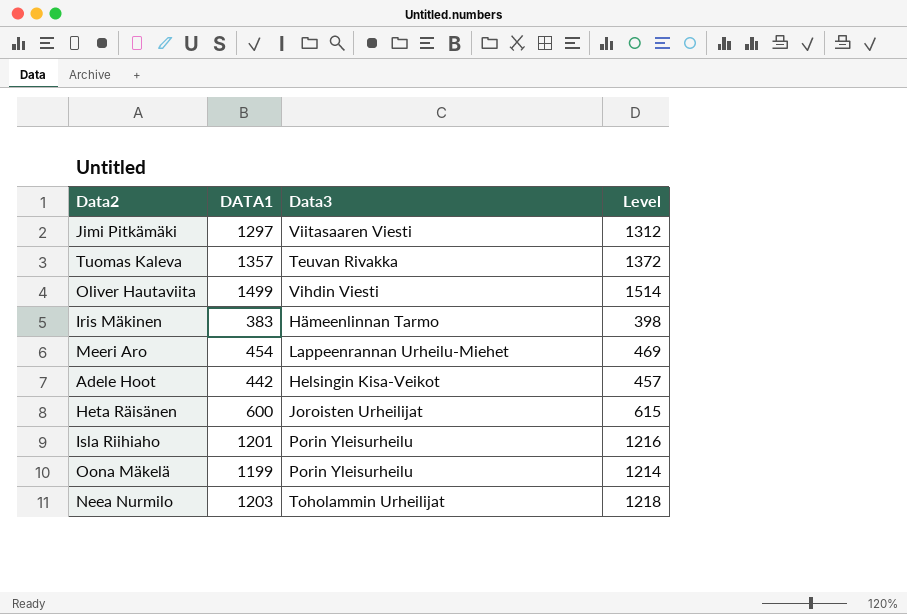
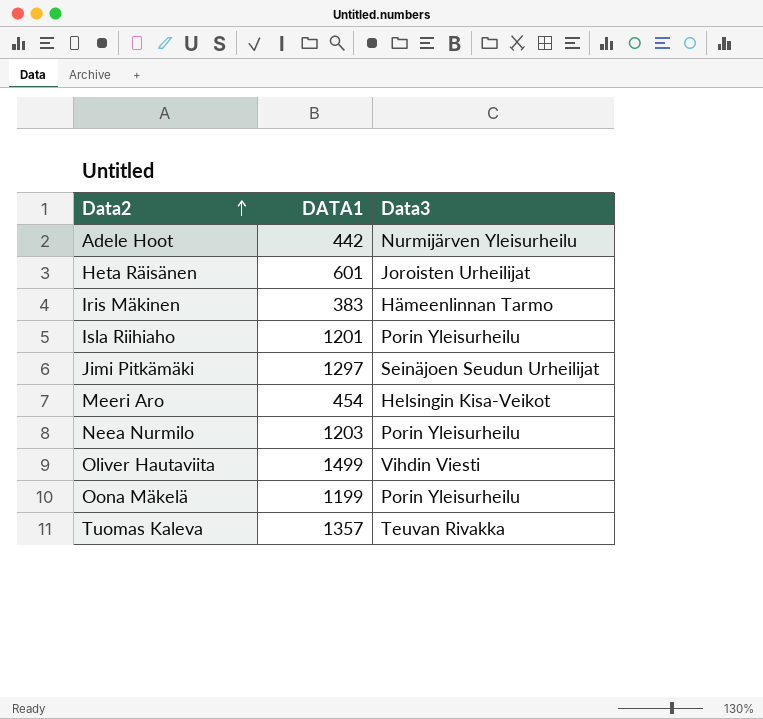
row order: none -> Data2 ascending
column Level | formula: [DATA1] + 15 -> none
Adele Hoot | Data3: Helsingin Kisa-Veikot -> Nurmijärven Yleisurheilu
Heta Räisänen | DATA1: 600 -> 601
Jimi Pitkämäki | Data3: Viitasaaren Viesti -> Seinäjoen Seudun Urheilijat
Meeri Aro | Data3: Lappeenrannan Urheilu-Miehet -> Helsingin Kisa-Veikot
Neea Nurmilo | Data3: Toholammin Urheilijat -> Porin Yleisurheilu

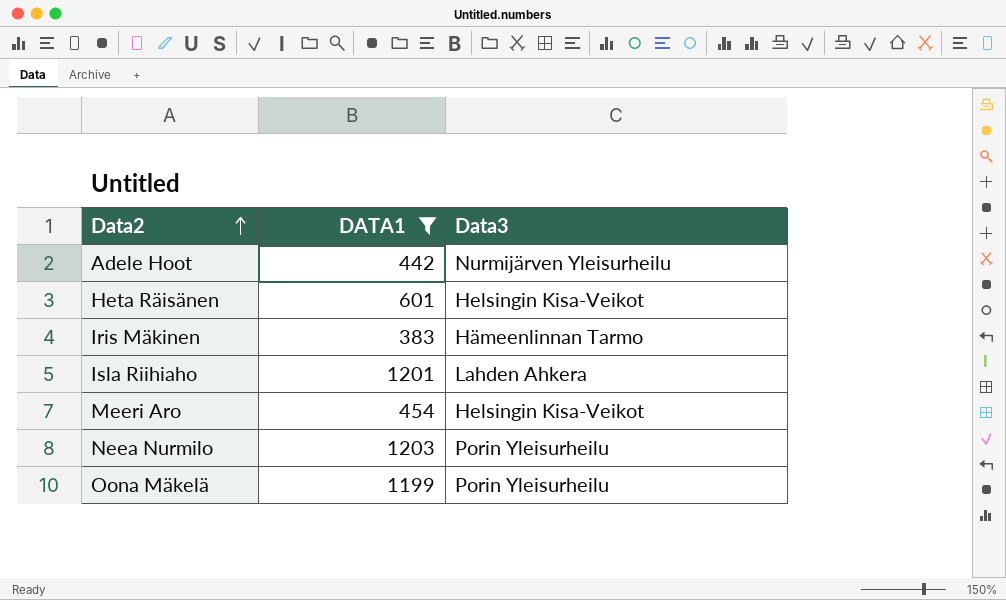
filter: none -> DATA1 <= 1203
Heta Räisänen | Data3: Joroisten Urheilijat -> Helsingin Kisa-Veikot
Isla Riihiaho | Data3: Porin Yleisurheilu -> Lahden Ahkera

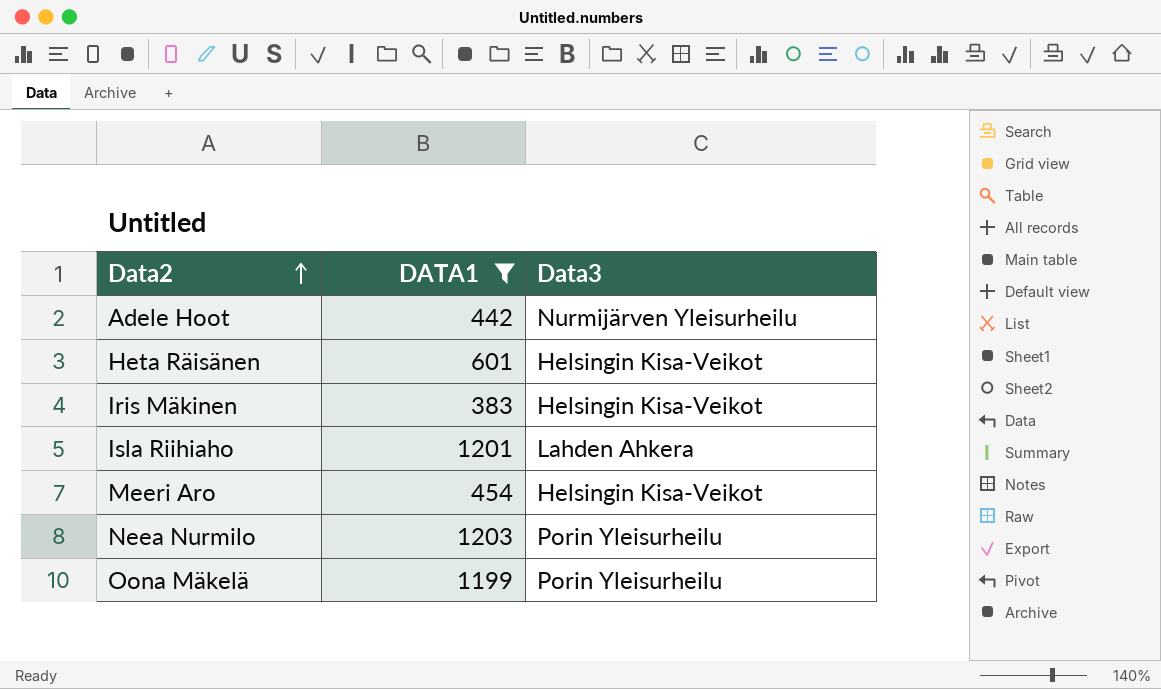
Iris Mäkinen | Data3: Hämeenlinnan Tarmo -> Helsingin Kisa-Veikot

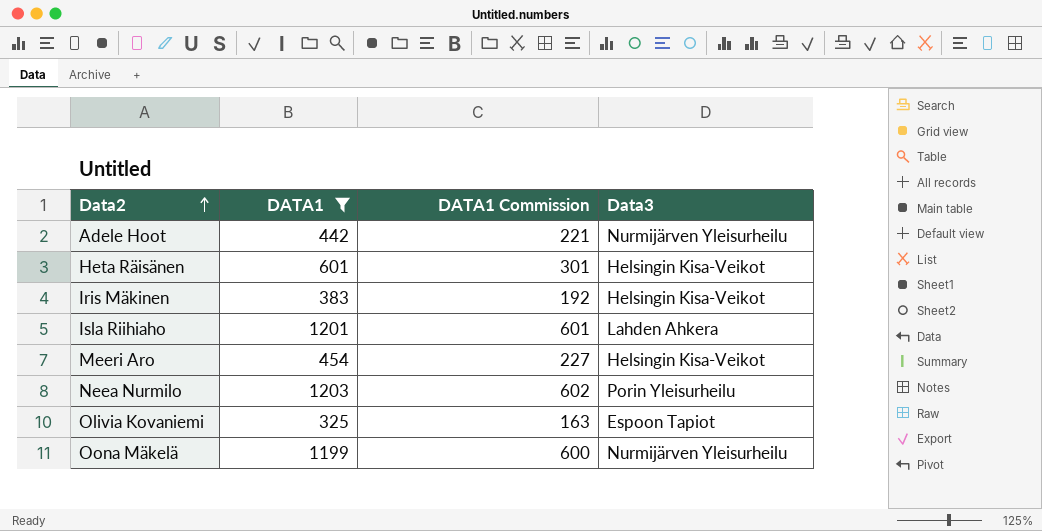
column DATA1 Commission | formula: none -> [DATA1] * 0.5
row Olivia Kovaniemi: none -> 325 | 163 | Espoon Tapiot
Oona Mäkelä | Data3: Porin Yleisurheilu -> Nurmijärven Yleisurheilu

